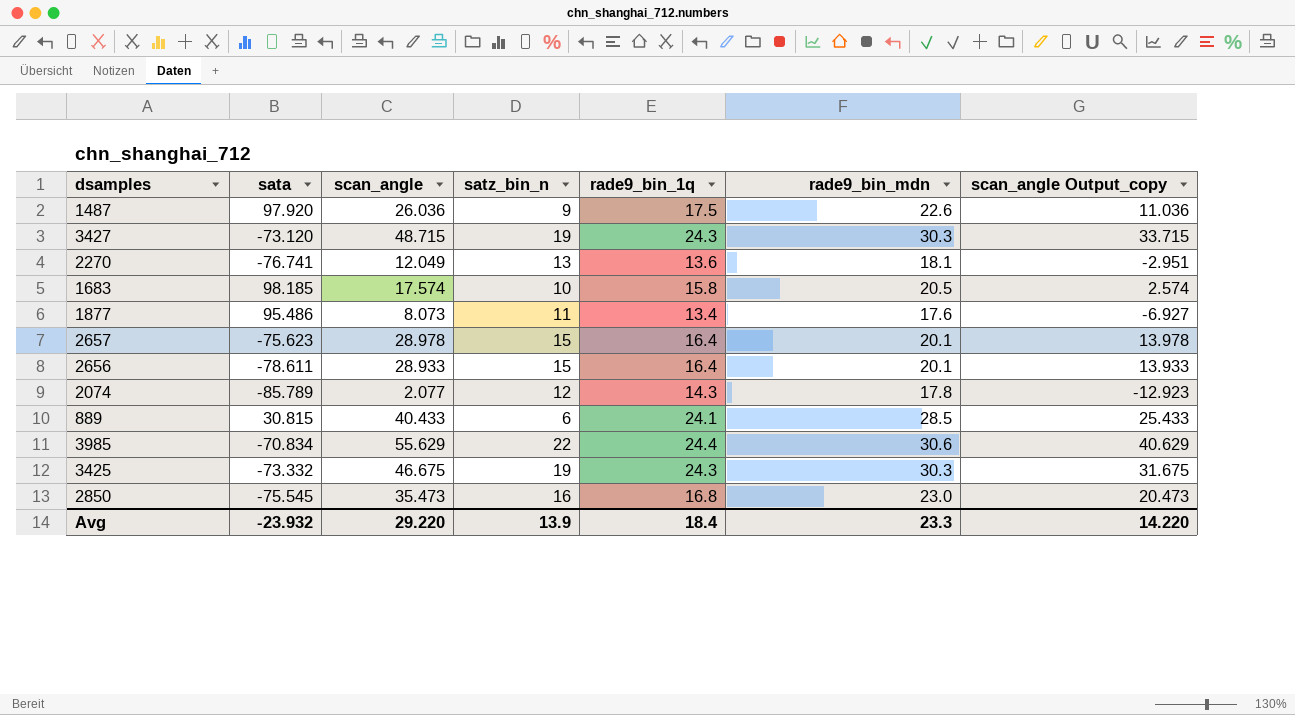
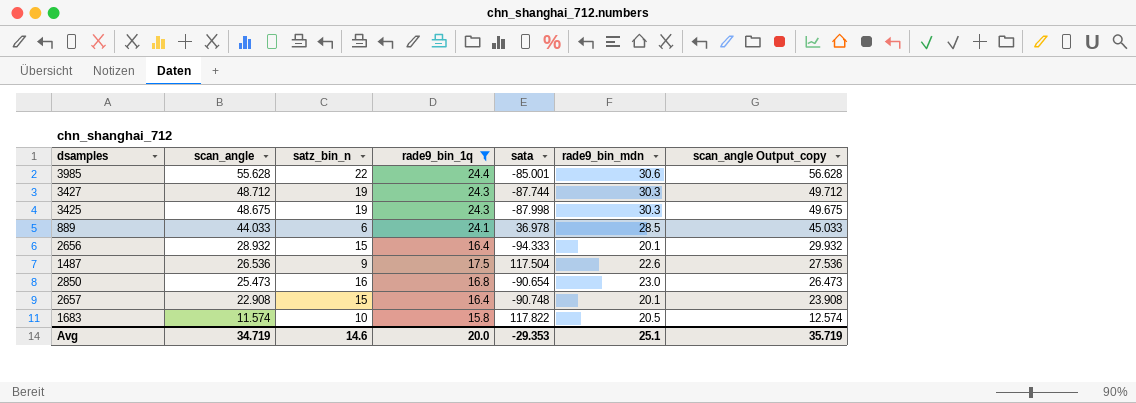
filter: none -> rade9_bin_1q >= 15.8
row order: none -> scan_angle descending
column sata | position: 2 -> 5
column scan_angle Output_copy | formula: [scan_angle] - 15 -> [scan_angle] + 1
3985 | scan_angle: 55.629 -> 55.628
3985 | sata: -70.834 -> -85.001
3427 | scan_angle: 48.715 -> 48.712
3427 | sata: -73.120 -> -87.744
3425 | scan_angle: 46.675 -> 48.675
3425 | sata: -73.332 -> -87.998
889 | scan_angle: 40.433 -> 44.033
889 | sata: 30.815 -> 36.978
2656 | scan_angle: 28.933 -> 28.932
2656 | sata: -78.611 -> -94.333
1487 | scan_angle: 26.036 -> 26.536
1487 | sata: 97.920 -> 117.504
2850 | scan_angle: 35.473 -> 25.473
2850 | sata: -75.545 -> -90.654
2657 | scan_angle: 28.978 -> 22.908
2657 | sata: -75.623 -> -90.748
1683 | scan_angle: 17.574 -> 11.574
1683 | sata: 98.185 -> 117.822
Avg | scan_angle: 29.220 -> 34.719
Avg | satz_bin_n: 13.9 -> 14.6
Avg | rade9_bin_1q: 18.4 -> 20.0
Avg | sata: -23.932 -> -29.353
Avg | rade9_bin_mdn: 23.3 -> 25.1
Avg | scan_angle Output_copy: 14.220 -> 35.719

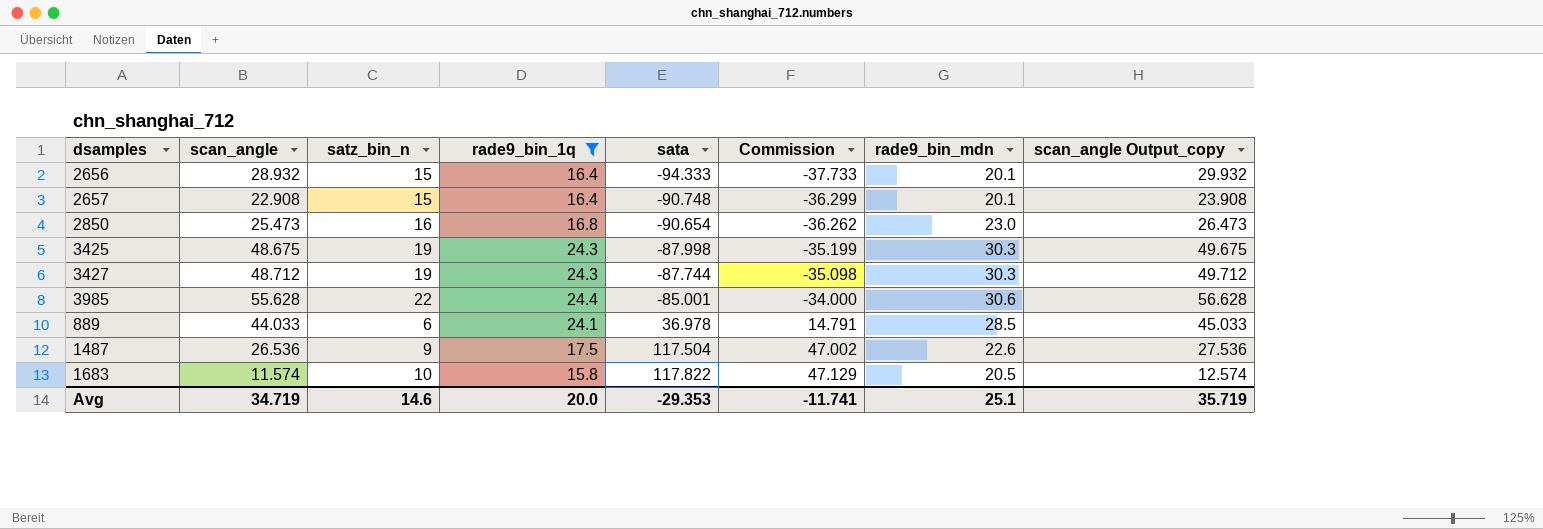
row order: scan_angle descending -> sata ascending
column Commission | formula: none -> [sata] * 0.4

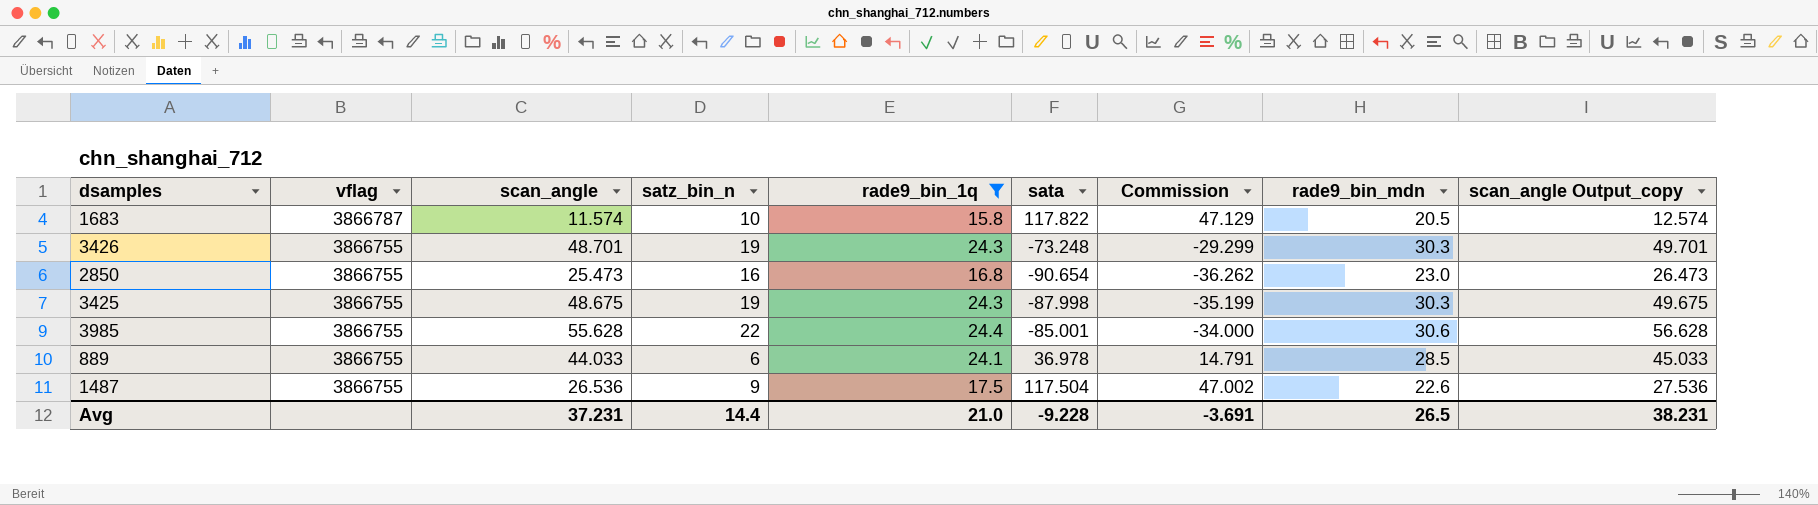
row order: sata ascending -> vflag descending
column vflag | position: none -> 2
row 2656: 28.932 | 15 | 16.4 | -94.333 | -37.733 | 20.1 | 29.932 -> none
row 2657: 22.908 | 15 | 16.4 | -90.748 | -36.299 | 20.1 | 23.908 -> none
row 3427: 48.712 | 19 | 24.3 | -87.744 | -35.098 | 30.3 | 49.712 -> none
row 3426: none -> 3866755 | 48.701 | 19 | 24.3 | -73.248 | -29.299 | 30.3 | 49.701
Avg | scan_angle: 34.719 -> 37.231
Avg | satz_bin_n: 14.6 -> 14.4
Avg | rade9_bin_1q: 20.0 -> 21.0
Avg | sata: -29.353 -> -9.228
Avg | Commission: -11.741 -> -3.691
Avg | rade9_bin_mdn: 25.1 -> 26.5
Avg | scan_angle Output_copy: 35.719 -> 38.231

